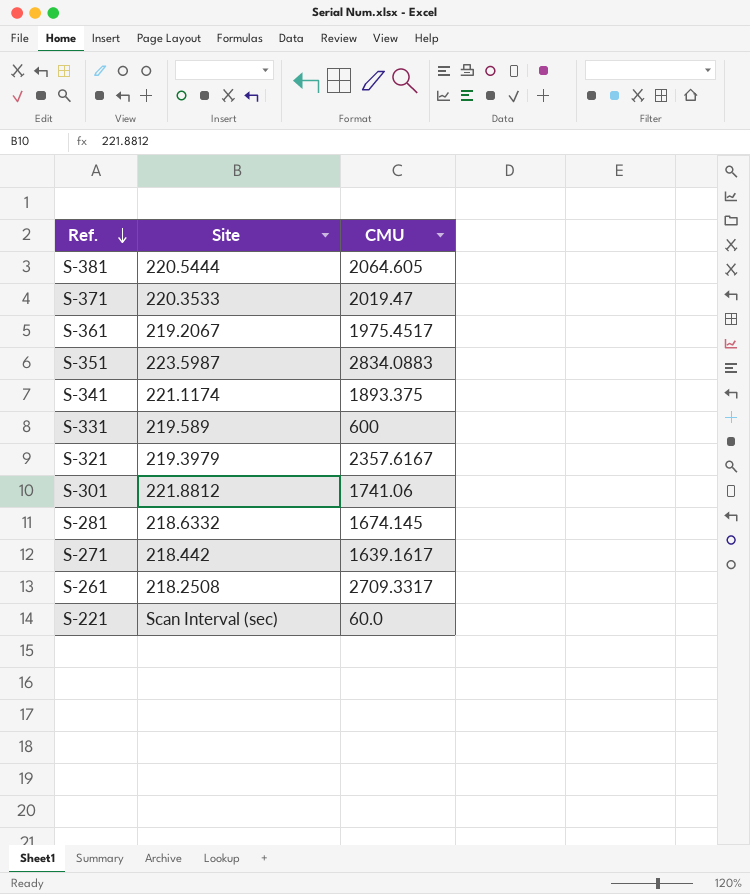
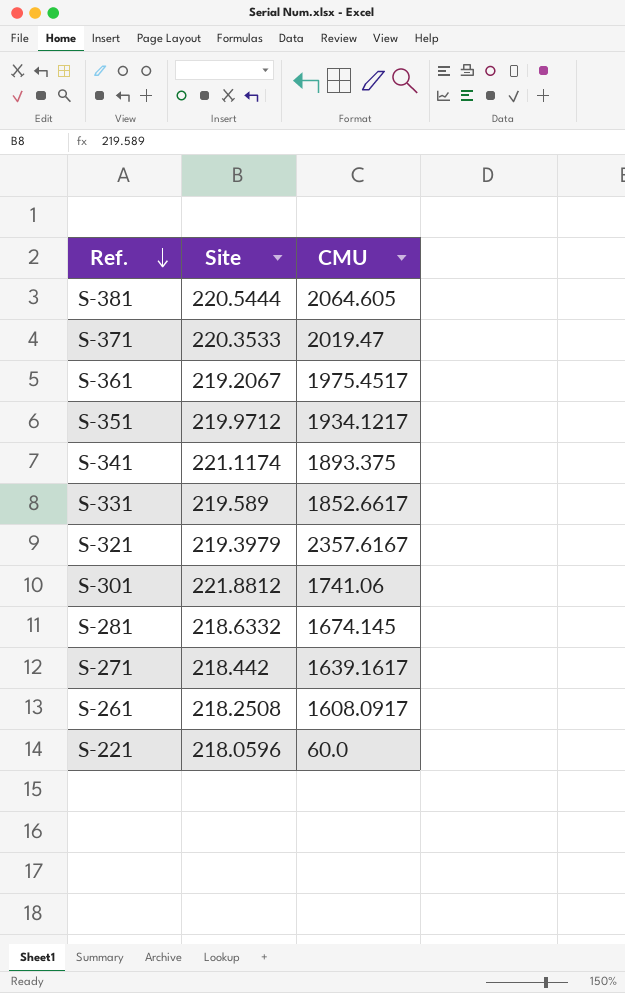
S-351 | Site: 223.5987 -> 219.9712
S-351 | CMU: 2834.0883 -> 1934.1217
S-331 | CMU: 600 -> 1852.6617
S-261 | CMU: 2709.3317 -> 1608.0917
S-221 | Site: Scan Interval (sec) -> 218.0596

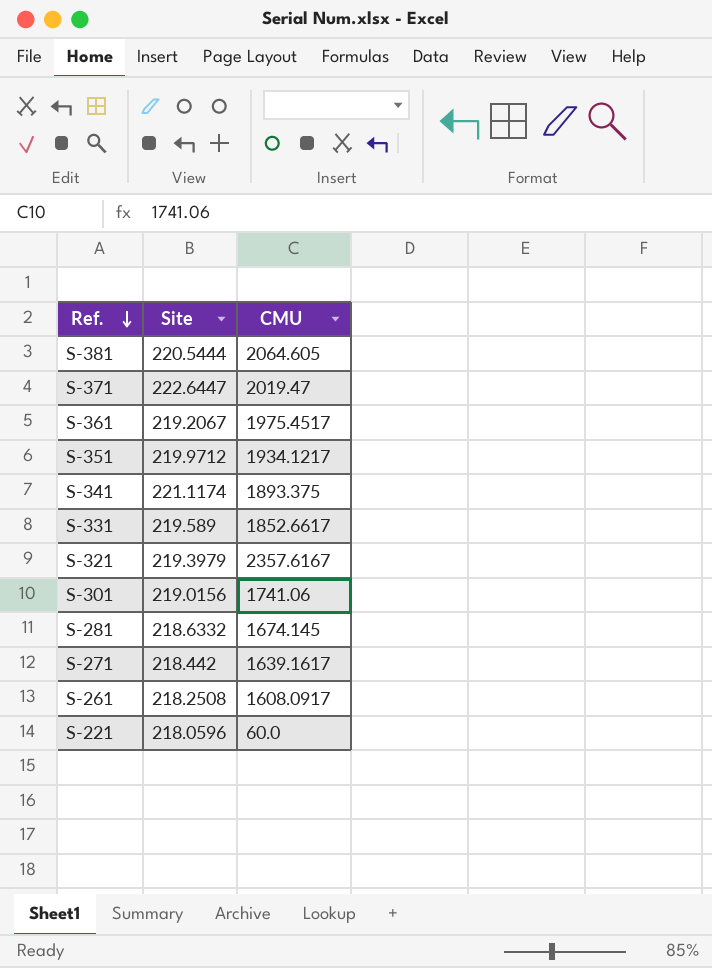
S-371 | Site: 220.3533 -> 222.6447
S-301 | Site: 221.8812 -> 219.0156

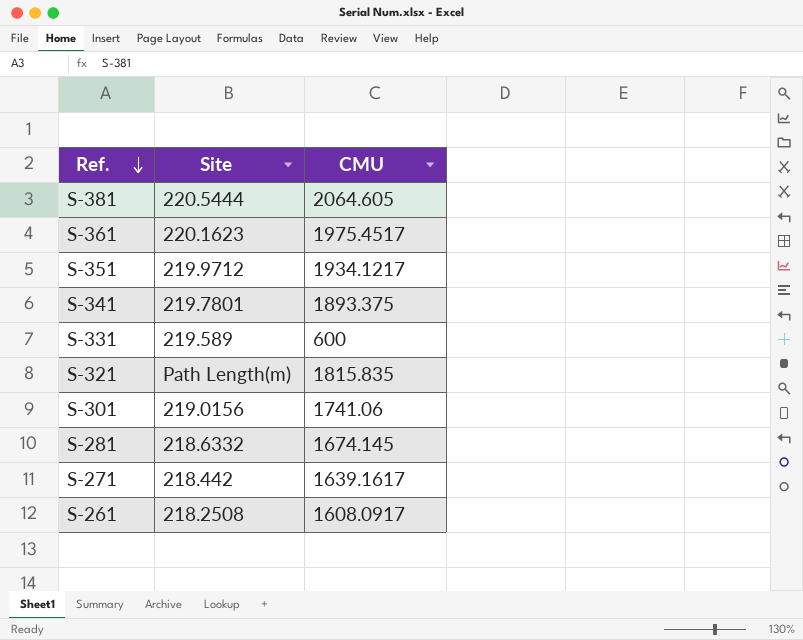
row S-371: 222.6447 | 2019.47 -> none
row S-221: 218.0596 | 60.0 -> none
S-361 | Site: 219.2067 -> 220.1623
S-341 | Site: 221.1174 -> 219.7801
S-331 | CMU: 1852.6617 -> 600
S-321 | Site: 219.3979 -> Path Length(m)
S-321 | CMU: 2357.6167 -> 1815.835

